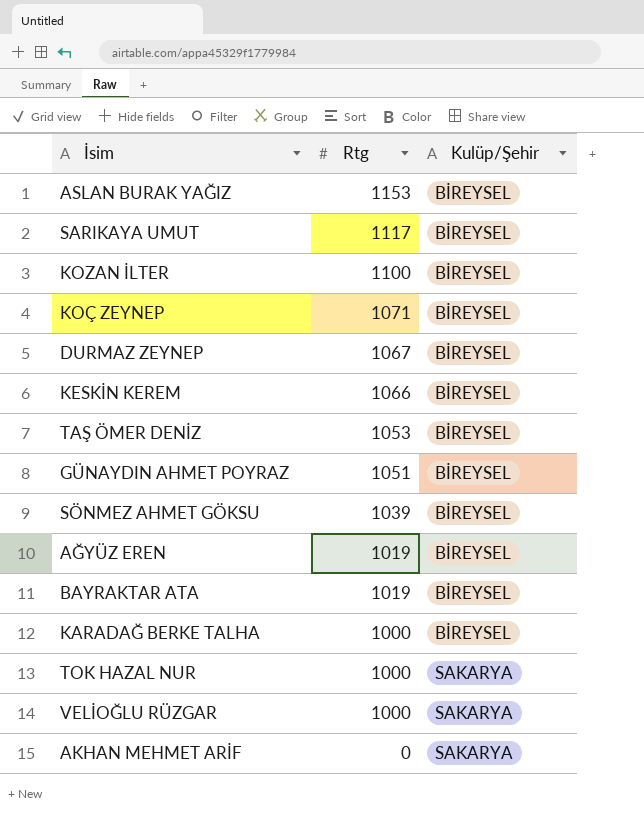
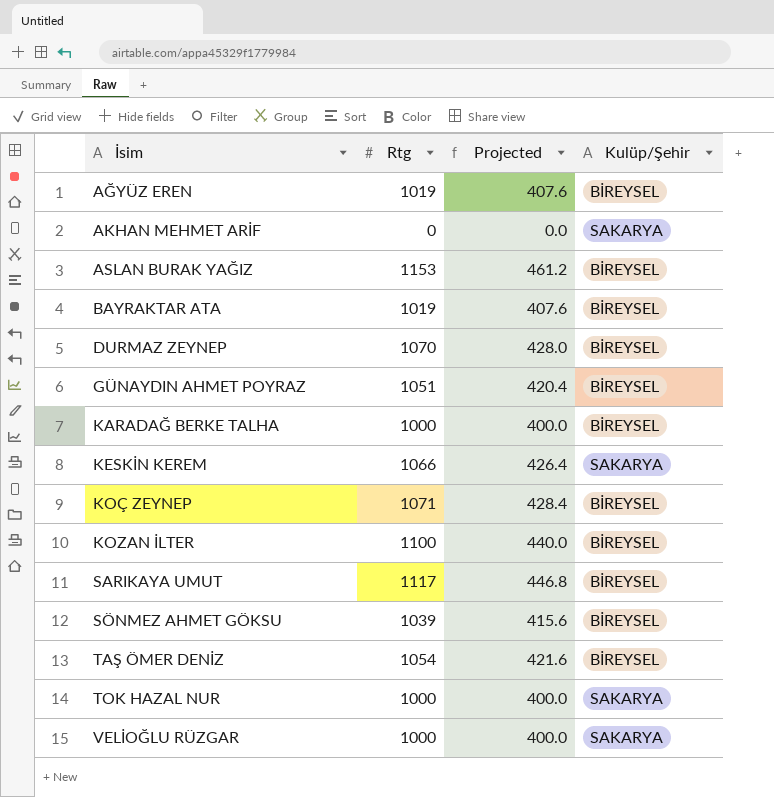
row order: Rtg descending -> İsim ascending
column Projected | formula: none -> [Rtg] * 0.4
DURMAZ ZEYNEP | Rtg: 1067 -> 1070
KESKİN KEREM | Kulüp/Şehir: BİREYSEL -> SAKARYA
TAŞ ÖMER DENİZ | Rtg: 1053 -> 1054

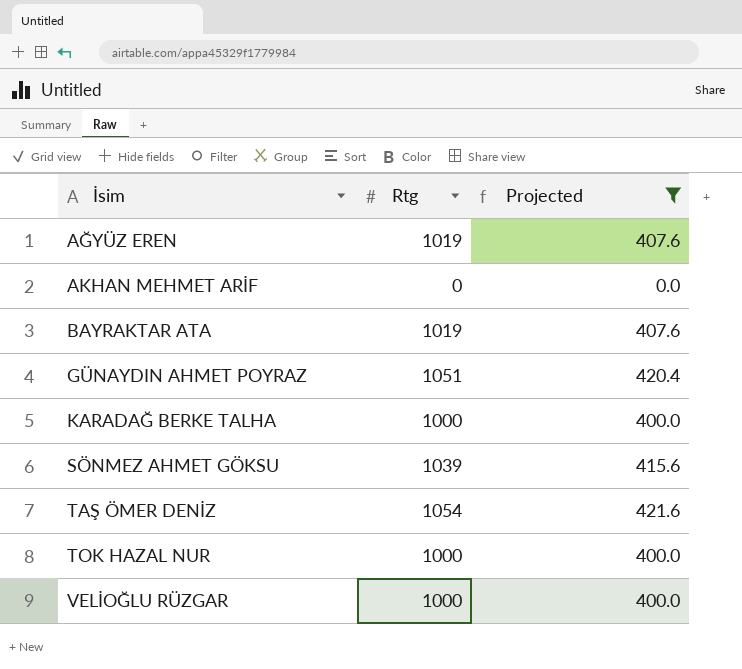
filter: none -> Projected <= 421.6
column Kulüp/Şehir | position: 4 -> none

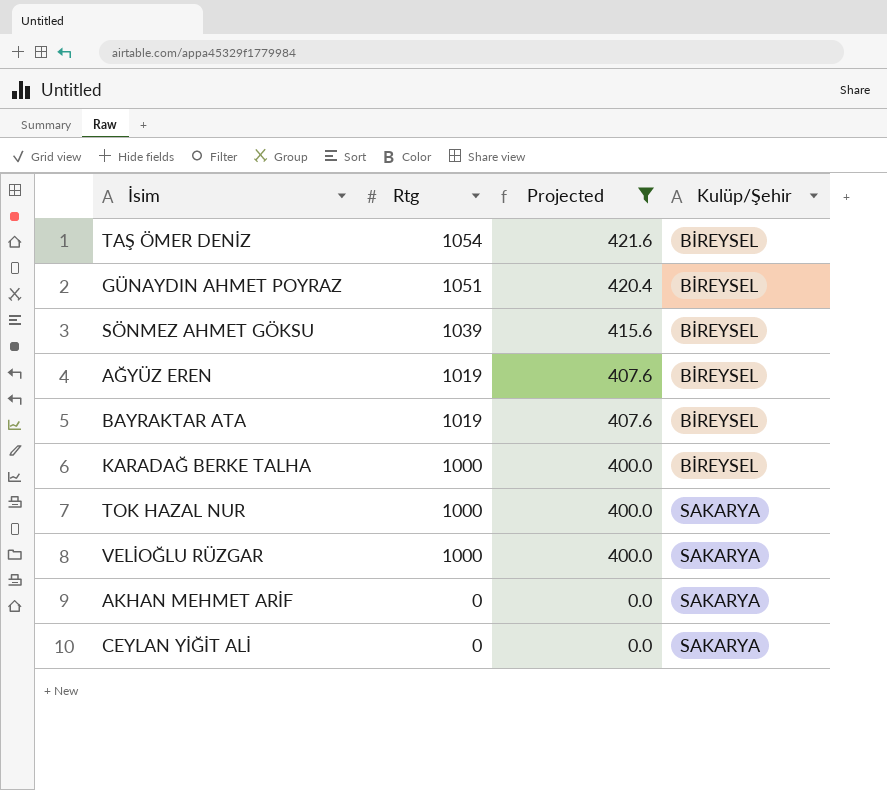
row order: İsim ascending -> Rtg descending
column Kulüp/Şehir | position: none -> 4
row CEYLAN YİĞİT ALİ: none -> 0 | 0.0 | SAKARYA

